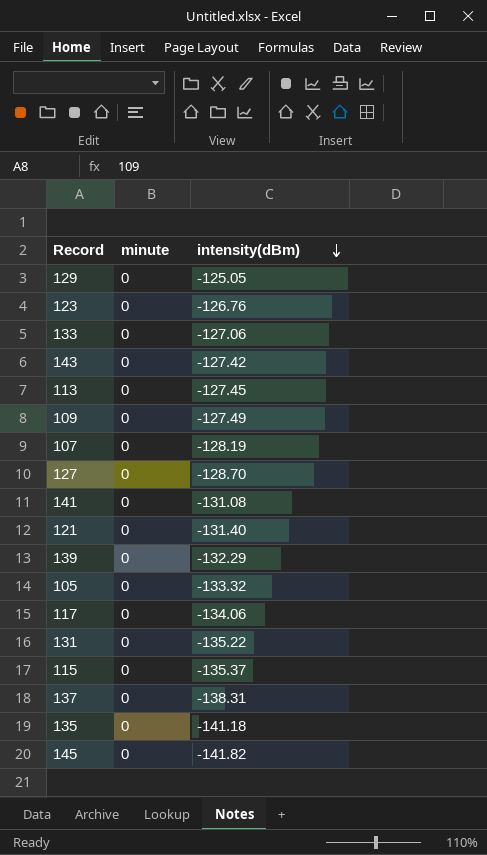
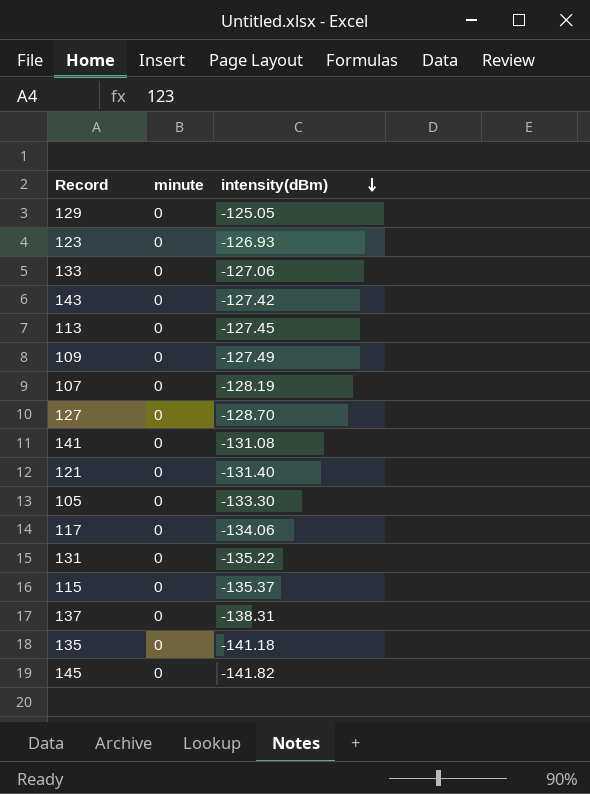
row 139: 0 | -132.29 -> none
123 | intensity(dBm): -126.76 -> -126.93
105 | intensity(dBm): -133.32 -> -133.30

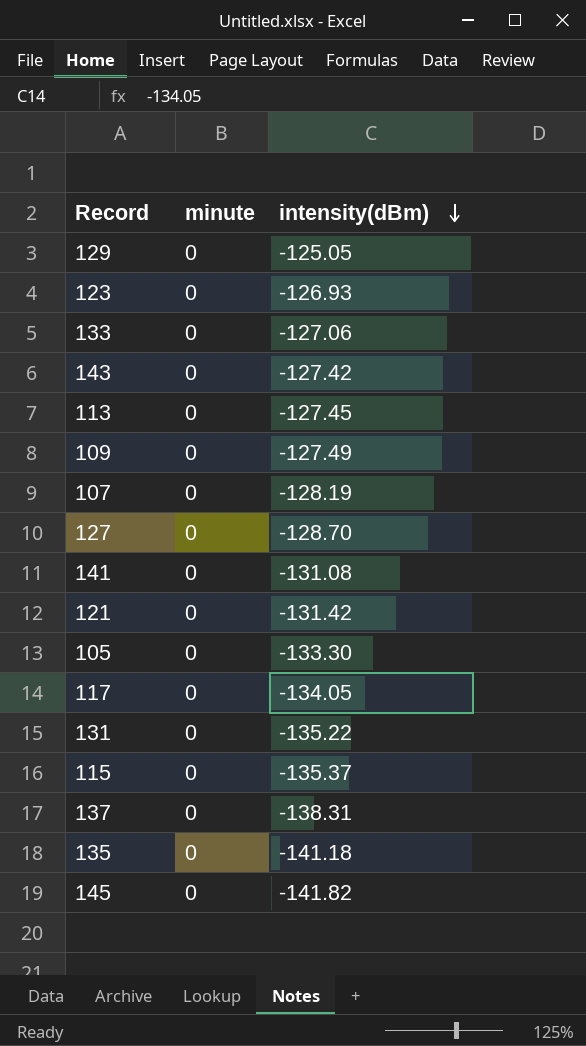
121 | intensity(dBm): -131.40 -> -131.42
117 | intensity(dBm): -134.06 -> -134.05

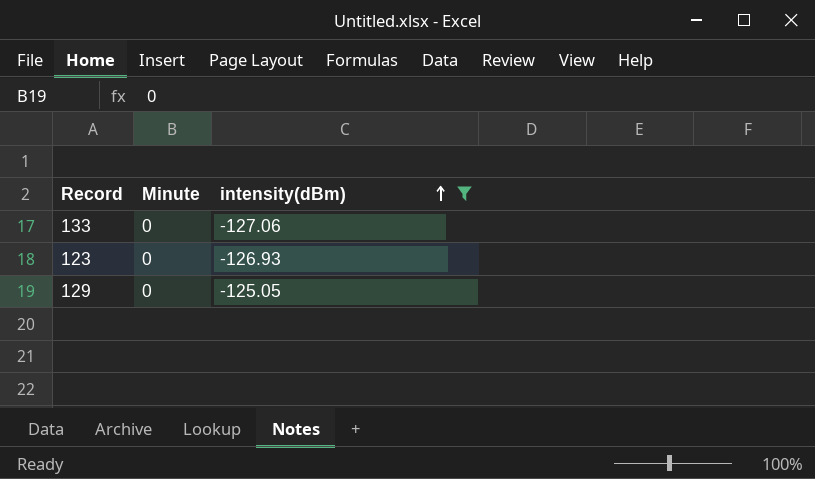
filter: none -> intensity(dBm) >= -127.06
row order: intensity(dBm) descending -> intensity(dBm) ascending
column name: minute -> Minute

